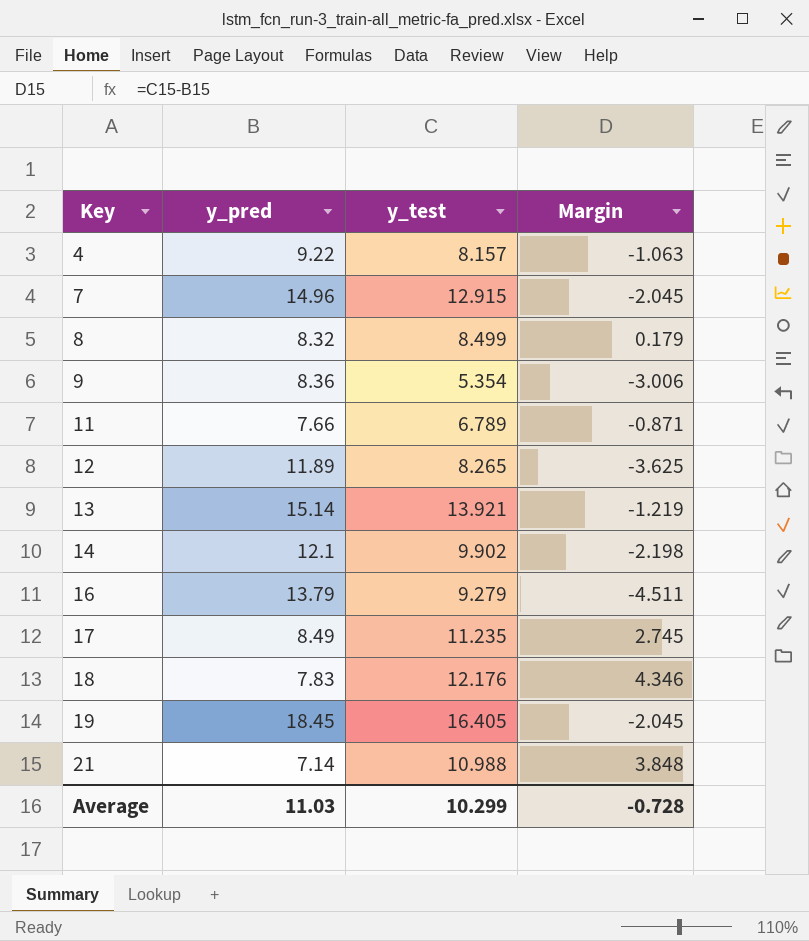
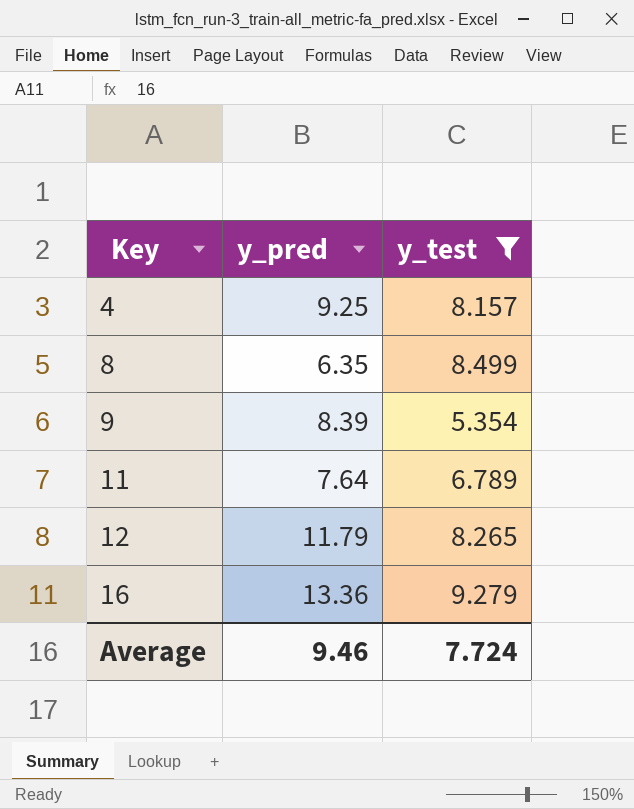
filter: none -> y_test <= 9.279
column Margin | formula: [y_test] - [y_pred] -> none
4 | y_pred: 9.22 -> 9.25
8 | y_pred: 8.32 -> 6.35
9 | y_pred: 8.36 -> 8.39
11 | y_pred: 7.66 -> 7.64
12 | y_pred: 11.89 -> 11.79
16 | y_pred: 13.79 -> 13.36
Average | y_pred: 11.03 -> 9.46
Average | y_test: 10.299 -> 7.724

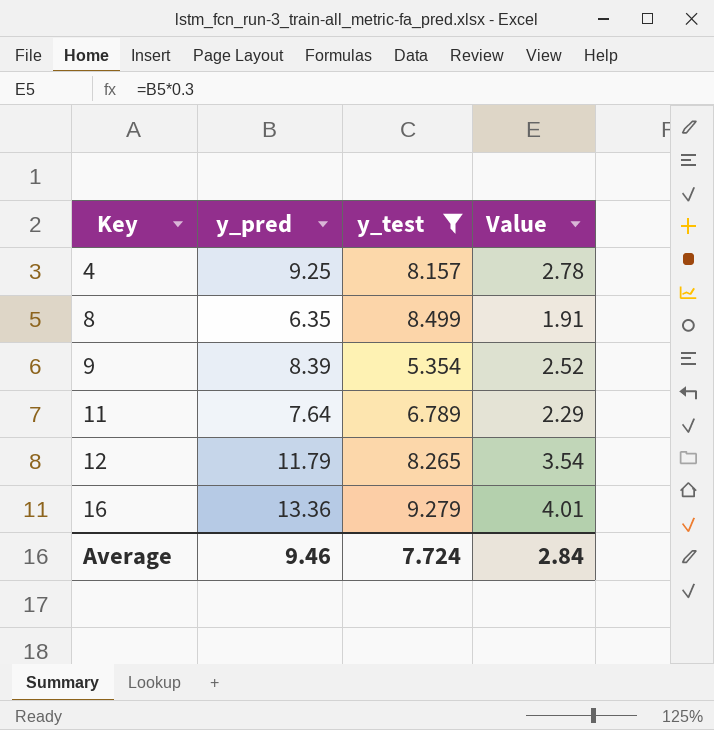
column Value | formula: none -> [y_pred] * 0.3

